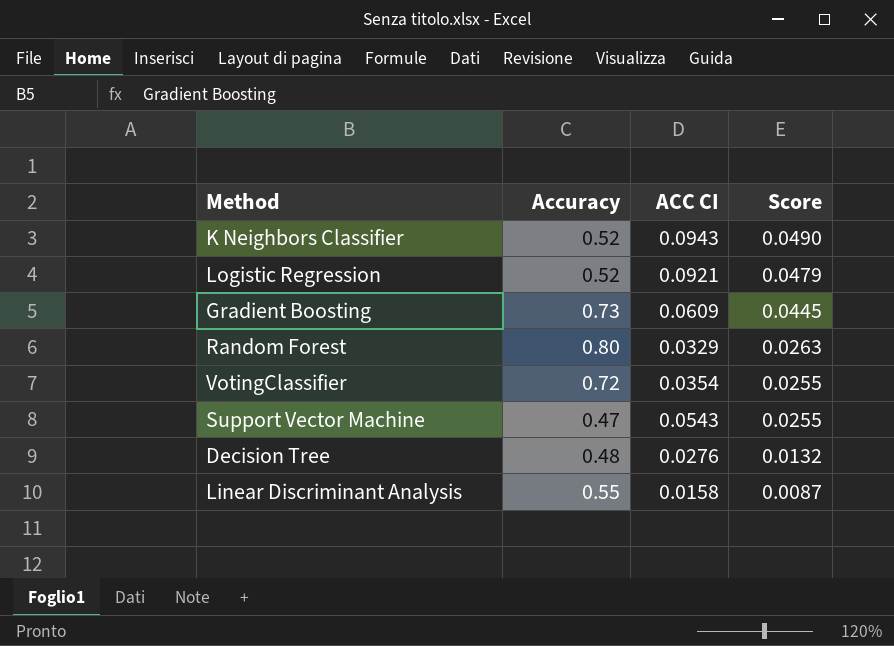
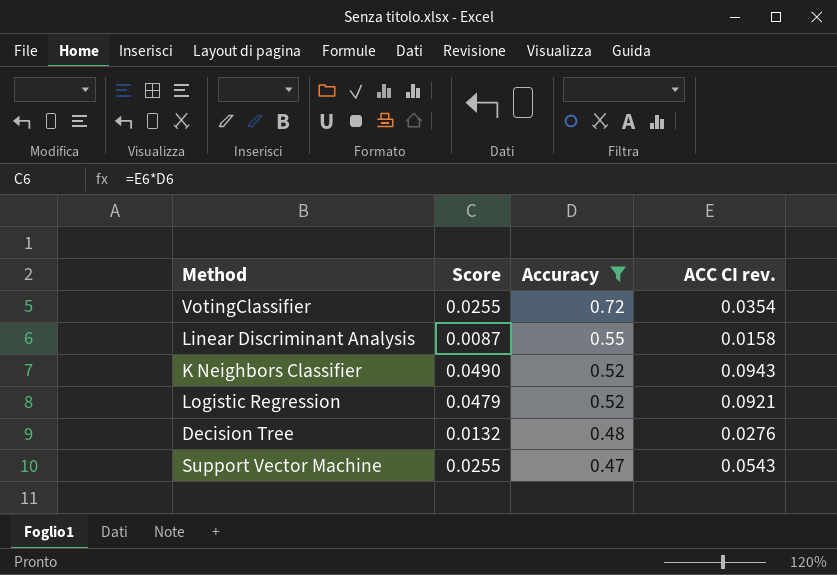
filter: none -> Accuracy <= 0.72
row order: Score descending -> Accuracy descending
column Score | position: 4 -> 2
column name: ACC CI -> ACC CI rev.

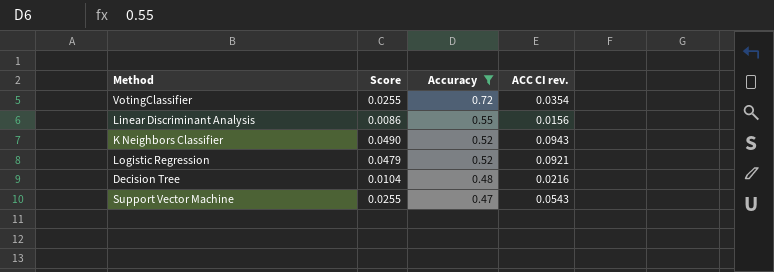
Linear Discriminant Analysis | Score: 0.0087 -> 0.0086
Linear Discriminant Analysis | ACC CI rev.: 0.0158 -> 0.0156
Decision Tree | Score: 0.0132 -> 0.0104
Decision Tree | ACC CI rev.: 0.0276 -> 0.0216

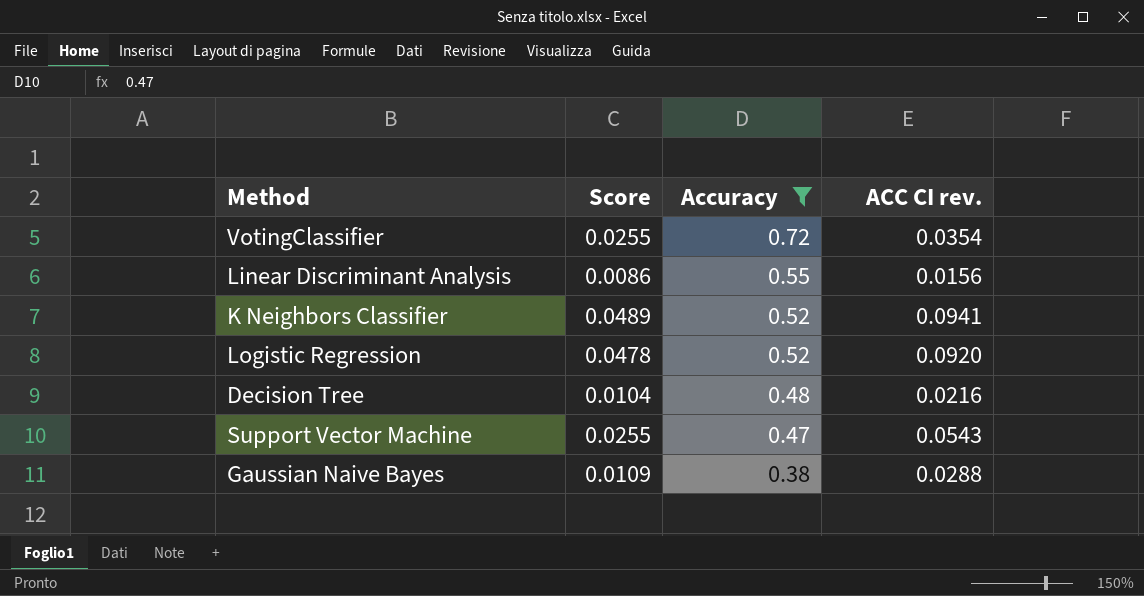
K Neighbors Classifier | Score: 0.0490 -> 0.0489
K Neighbors Classifier | ACC CI rev.: 0.0943 -> 0.0941
Logistic Regression | Score: 0.0479 -> 0.0478
Logistic Regression | ACC CI rev.: 0.0921 -> 0.0920
row Gaussian Naive Bayes: none -> 0.0109 | 0.38 | 0.0288

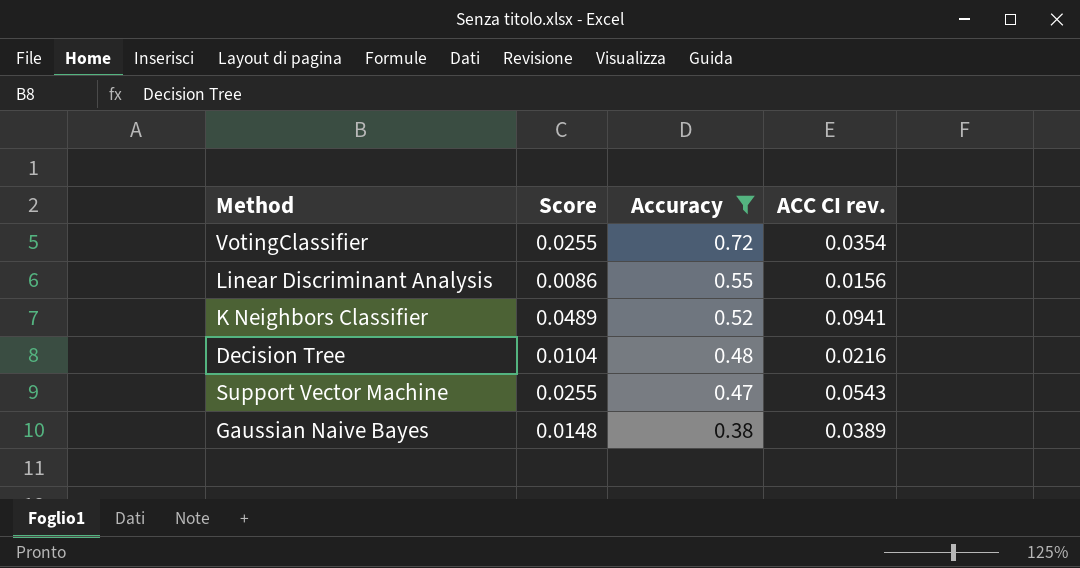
row Logistic Regression: 0.0478 | 0.52 | 0.0920 -> none
Gaussian Naive Bayes | Score: 0.0109 -> 0.0148
Gaussian Naive Bayes | ACC CI rev.: 0.0288 -> 0.0389

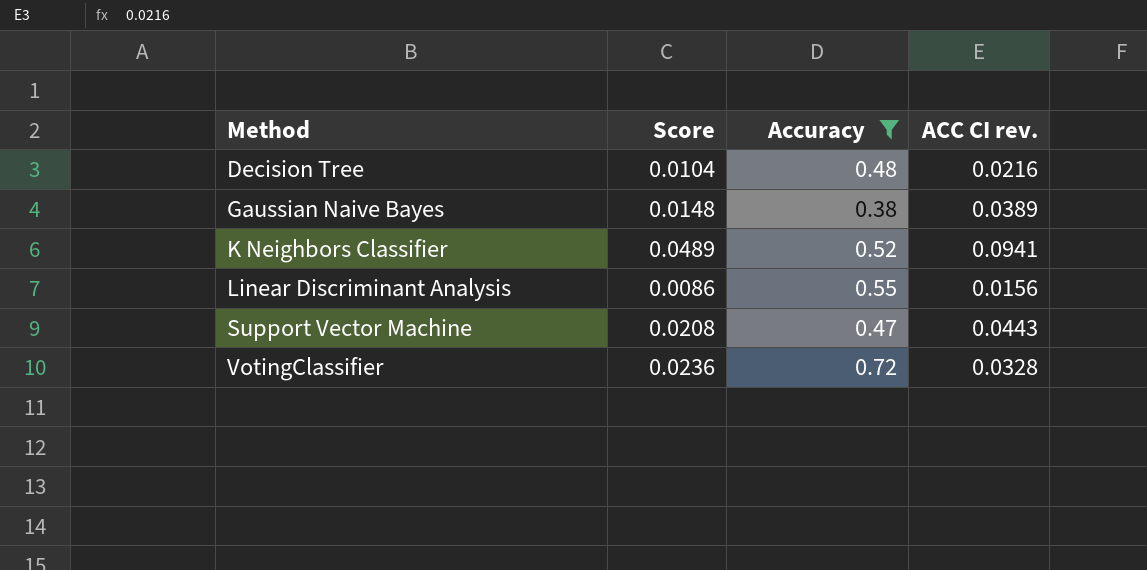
row order: Accuracy descending -> Method ascending
Support Vector Machine | Score: 0.0255 -> 0.0208
Support Vector Machine | ACC CI rev.: 0.0543 -> 0.0443
VotingClassifier | Score: 0.0255 -> 0.0236
VotingClassifier | ACC CI rev.: 0.0354 -> 0.0328

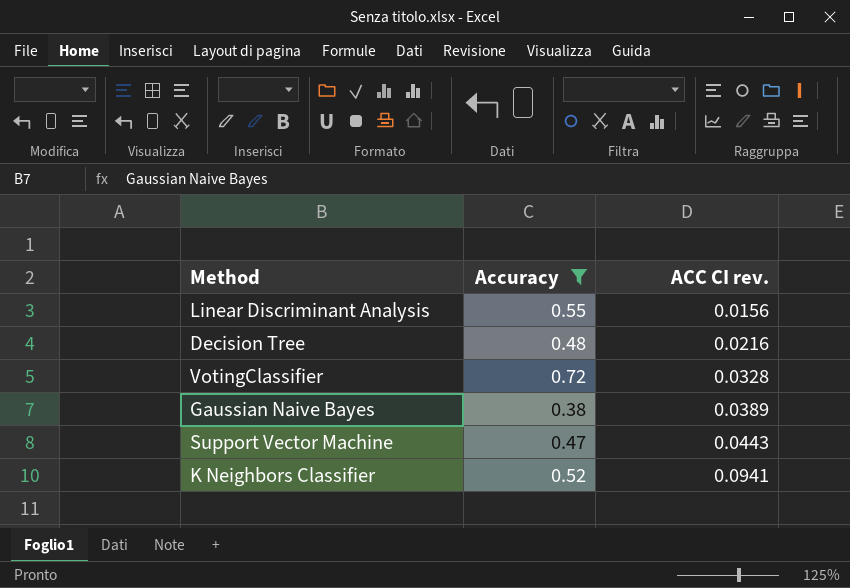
row order: Method ascending -> ACC CI rev. ascending
column Score | formula: [Accuracy] * [ACC CI rev.] -> none

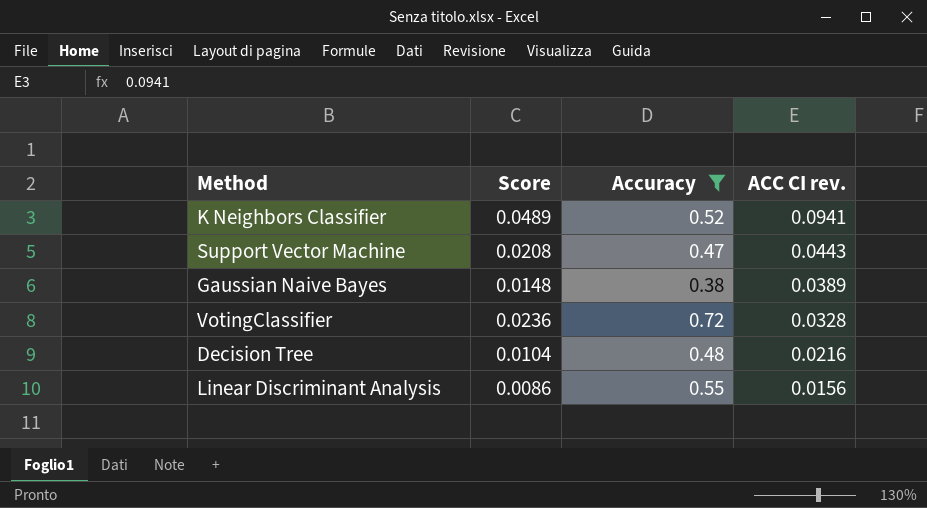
row order: ACC CI rev. ascending -> ACC CI rev. descending
column Score | formula: none -> [Accuracy] * [ACC CI rev.]

